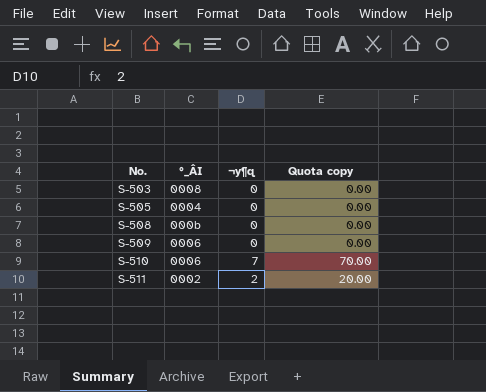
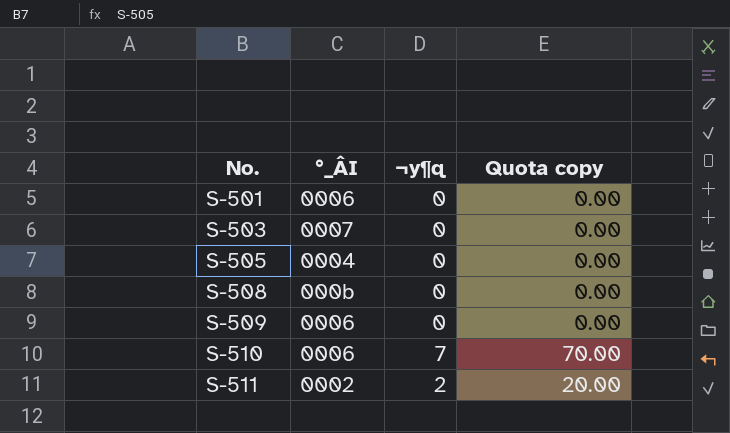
row S-501: none -> 0006 | 0 | 0.00
S-503 | °_ÂI: 0008 -> 0007

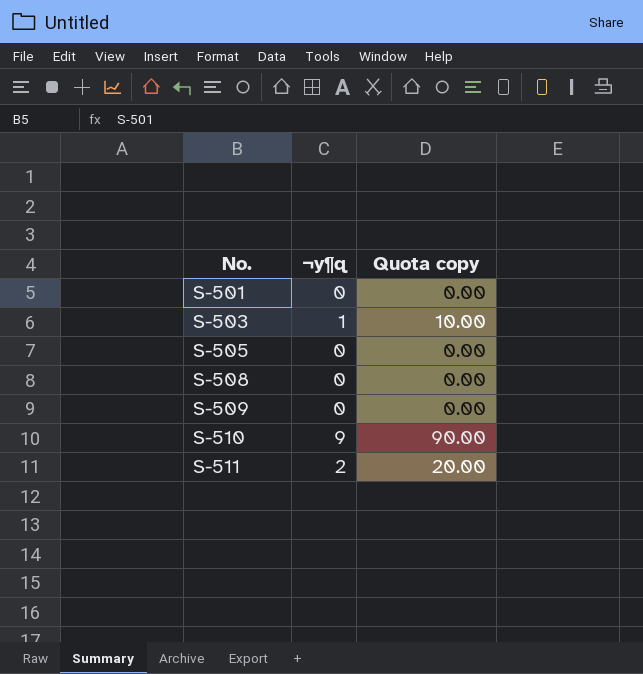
column °_ÂI | position: 2 -> none
S-503 | ¬y¶q: 0 -> 1
S-503 | Quota copy: 0.00 -> 10.00
S-510 | ¬y¶q: 7 -> 9
S-510 | Quota copy: 70.00 -> 90.00

